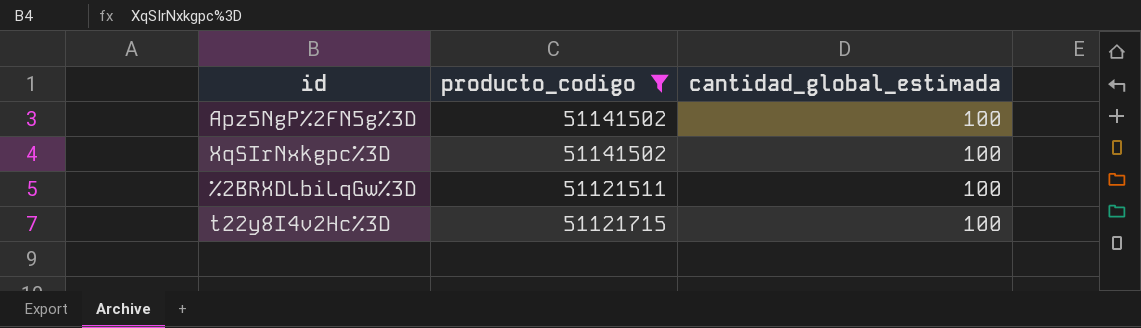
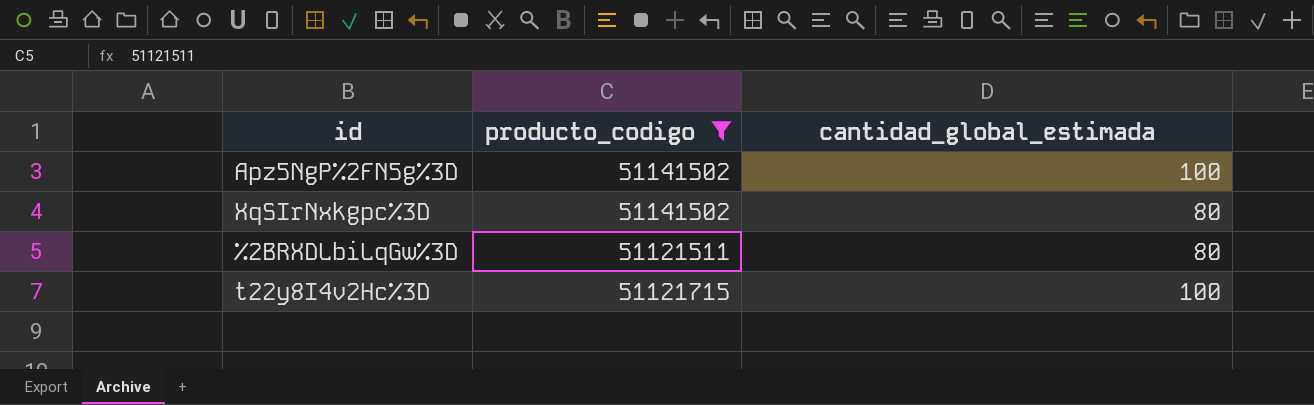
XqSIrNxkgpc%3D | cantidad_global_estimada: 100 -> 80
%2BRXDLbiLqGw%3D | cantidad_global_estimada: 100 -> 80

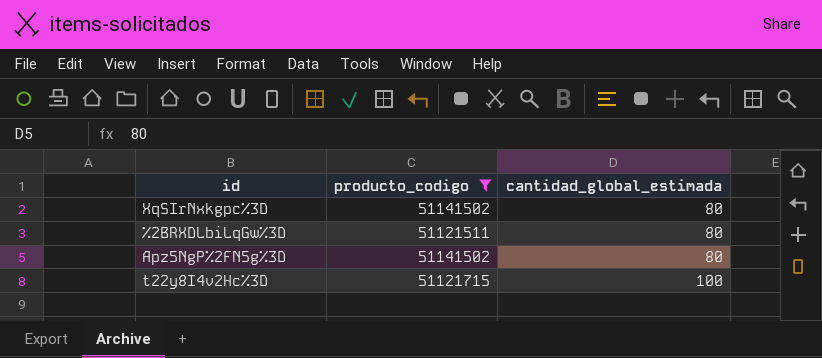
row order: none -> cantidad_global_estimada ascending
Apz5NgP%2FN5g%3D | cantidad_global_estimada: 100 -> 80

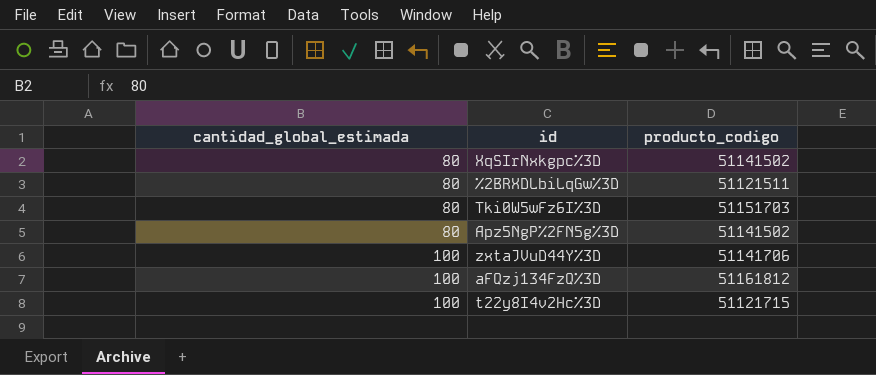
filter: producto_codigo <= 51141502 -> none
column cantidad_global_estimada | position: 3 -> 1

